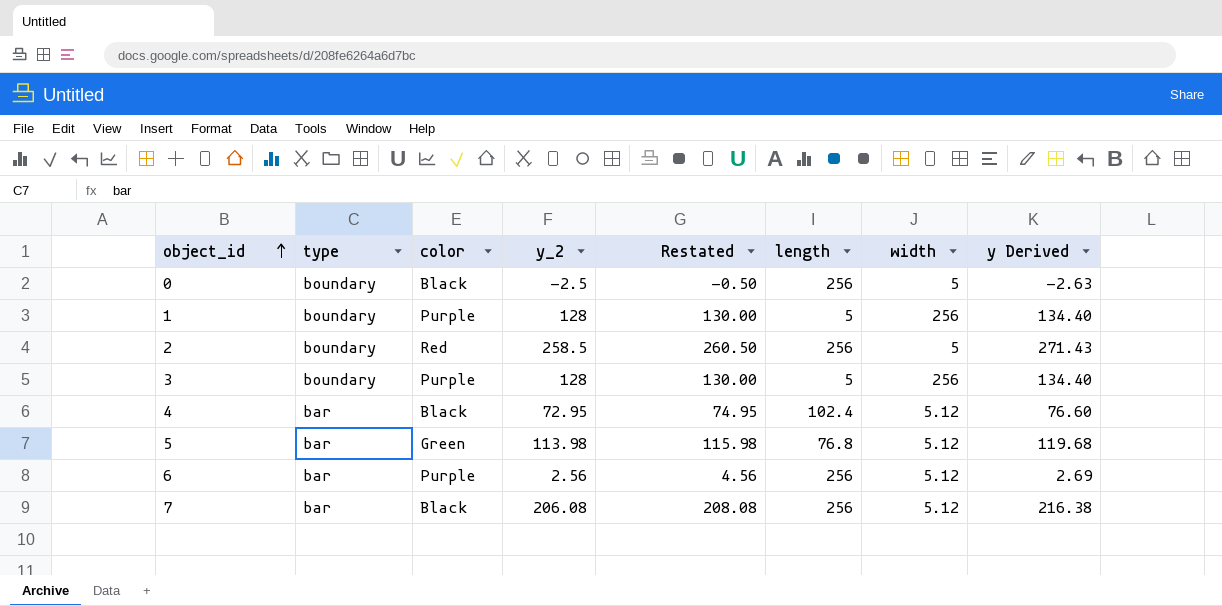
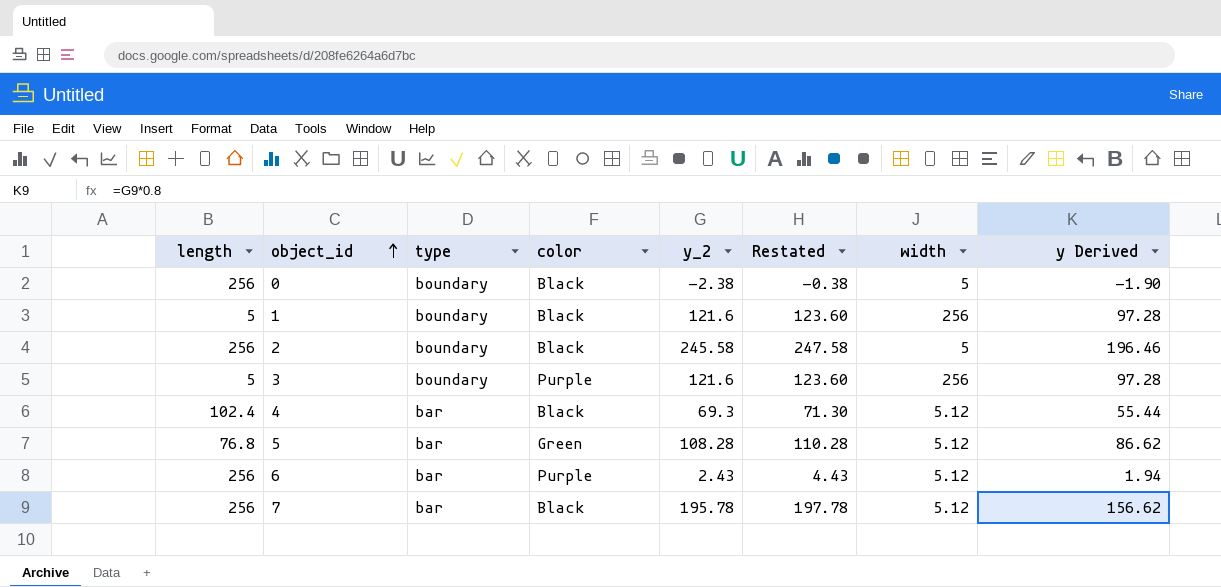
column length | position: 6 -> 1
column y Derived | formula: [y_2] * 1.05 -> [y_2] * 0.8
0 | y_2: -2.5 -> -2.38
0 | Restated: -0.50 -> -0.38
1 | color: Purple -> Black
1 | y_2: 128 -> 121.6
1 | Restated: 130.00 -> 123.60
2 | color: Red -> Black
2 | y_2: 258.5 -> 245.58
2 | Restated: 260.50 -> 247.58
3 | y_2: 128 -> 121.6
3 | Restated: 130.00 -> 123.60
4 | y_2: 72.95 -> 69.3
4 | Restated: 74.95 -> 71.30
5 | y_2: 113.98 -> 108.28
5 | Restated: 115.98 -> 110.28
6 | y_2: 2.56 -> 2.43
6 | Restated: 4.56 -> 4.43
7 | y_2: 206.08 -> 195.78
7 | Restated: 208.08 -> 197.78

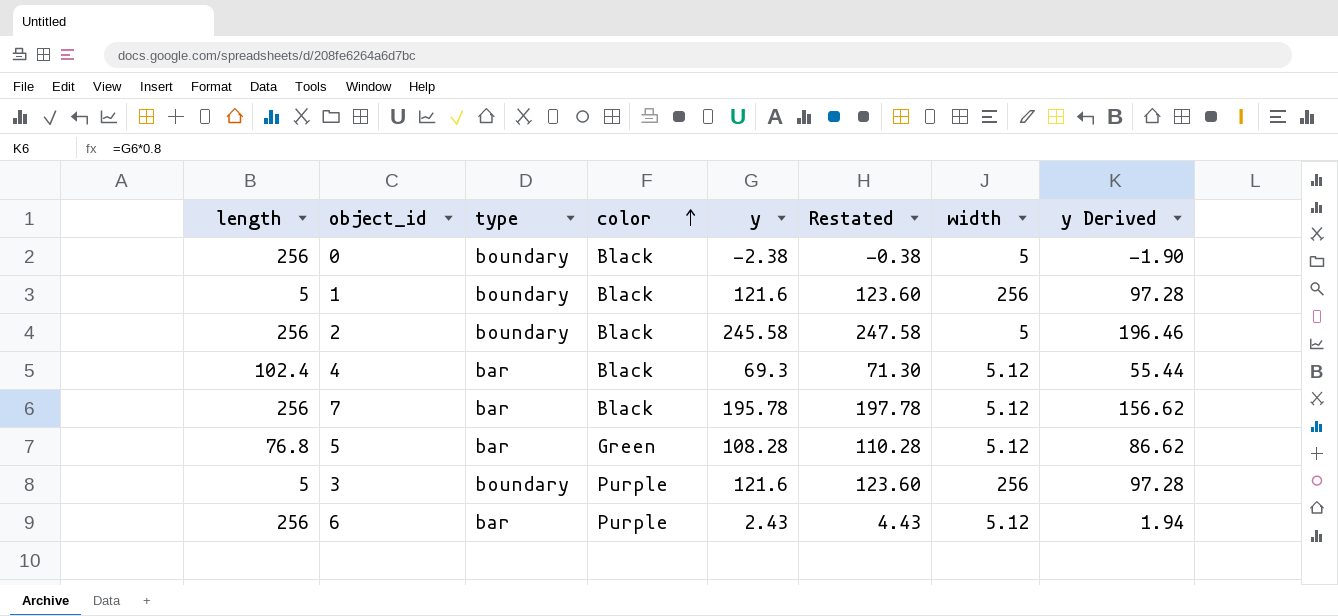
row order: object_id ascending -> color ascending
column name: y_2 -> y

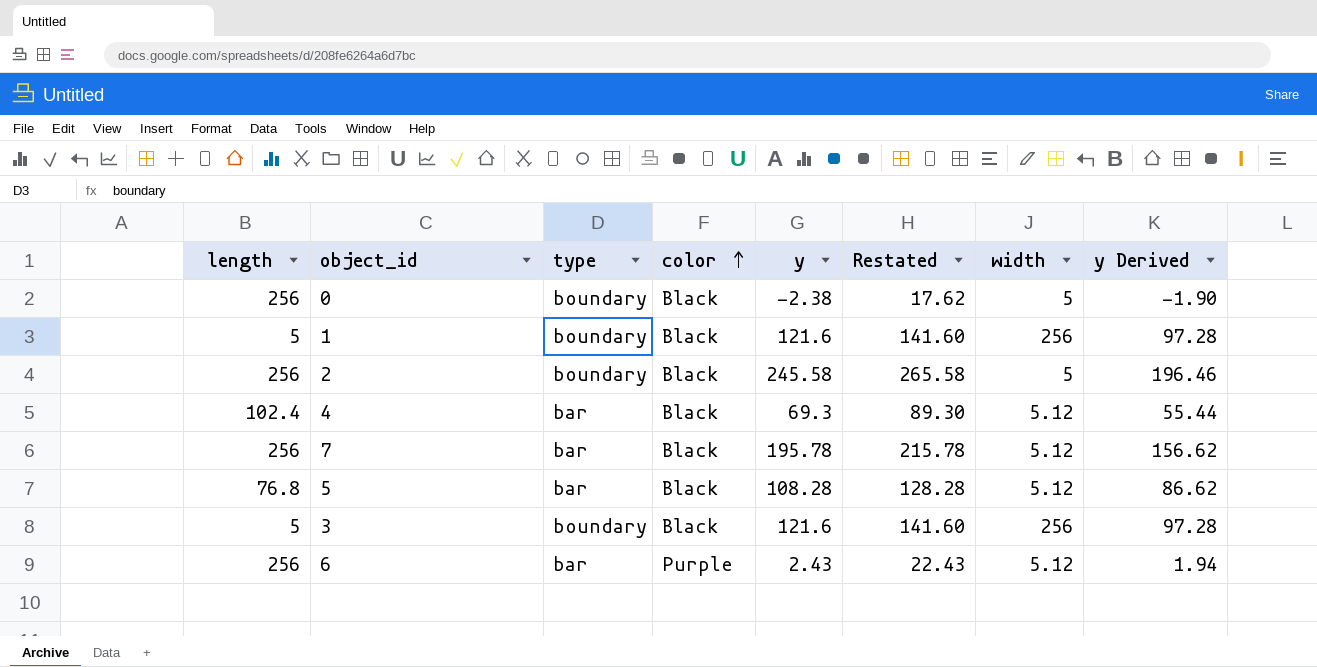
column Restated | formula: [y] + 2 -> [y] + 20
5 | color: Green -> Black
3 | color: Purple -> Black

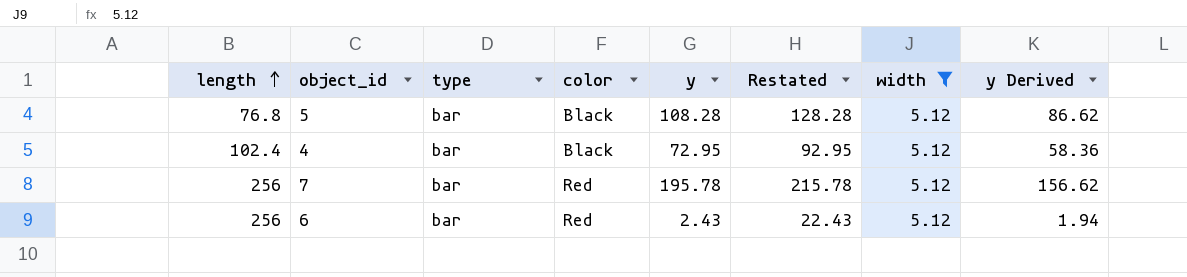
filter: none -> width = 5.12
row order: color ascending -> length ascending
4 | y: 69.3 -> 72.95
4 | Restated: 89.30 -> 92.95
4 | y Derived: 55.44 -> 58.36
7 | color: Black -> Red
6 | color: Purple -> Red

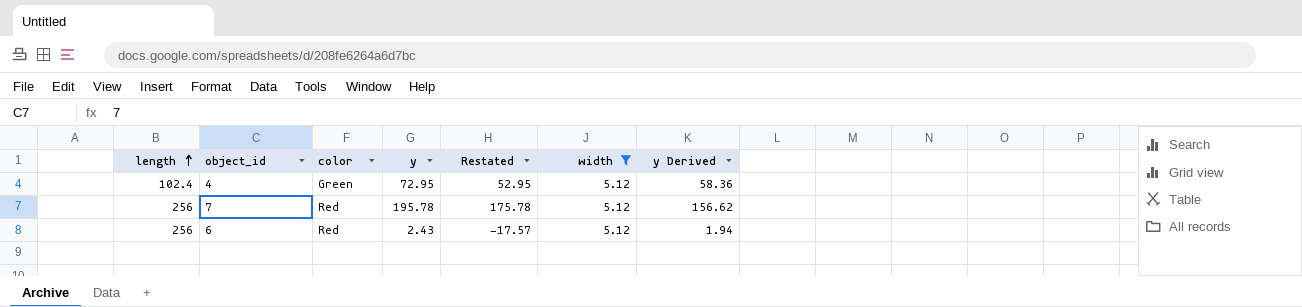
column type | position: 3 -> none
column Restated | formula: [y] + 20 -> [y] - 20
row 5: 76.8 | bar | Black | 108.28 | 128.28 | 5.12 | 86.62 -> none
4 | color: Black -> Green

